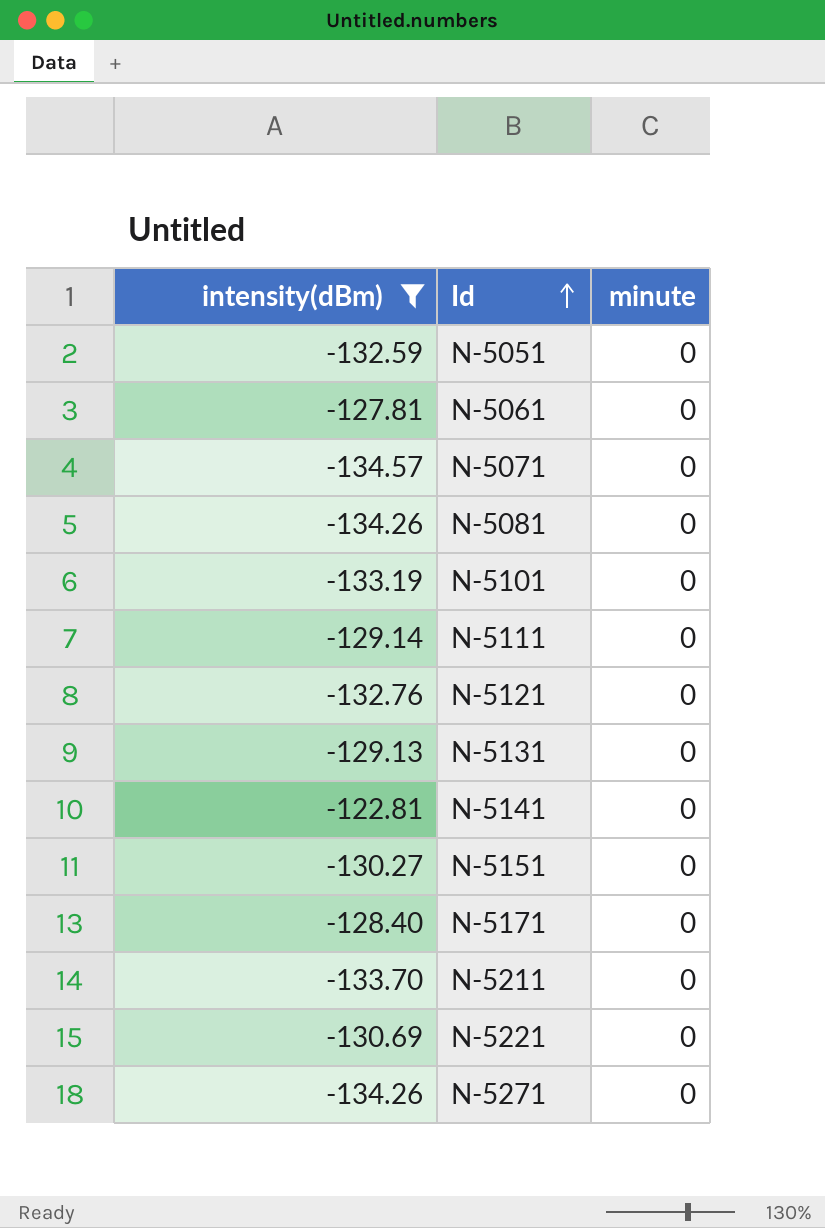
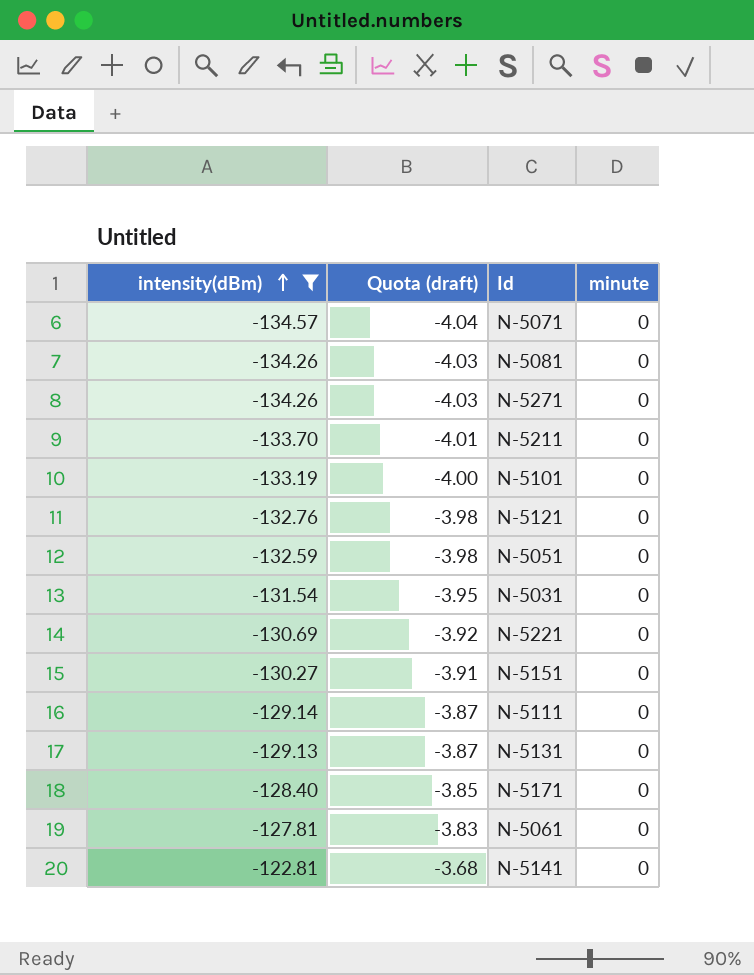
row order: Id ascending -> intensity(dBm) ascending
column Quota (draft) | formula: none -> [intensity(dBm)] * 0.03
row N-5031: none -> -131.54 | -3.95 | 0

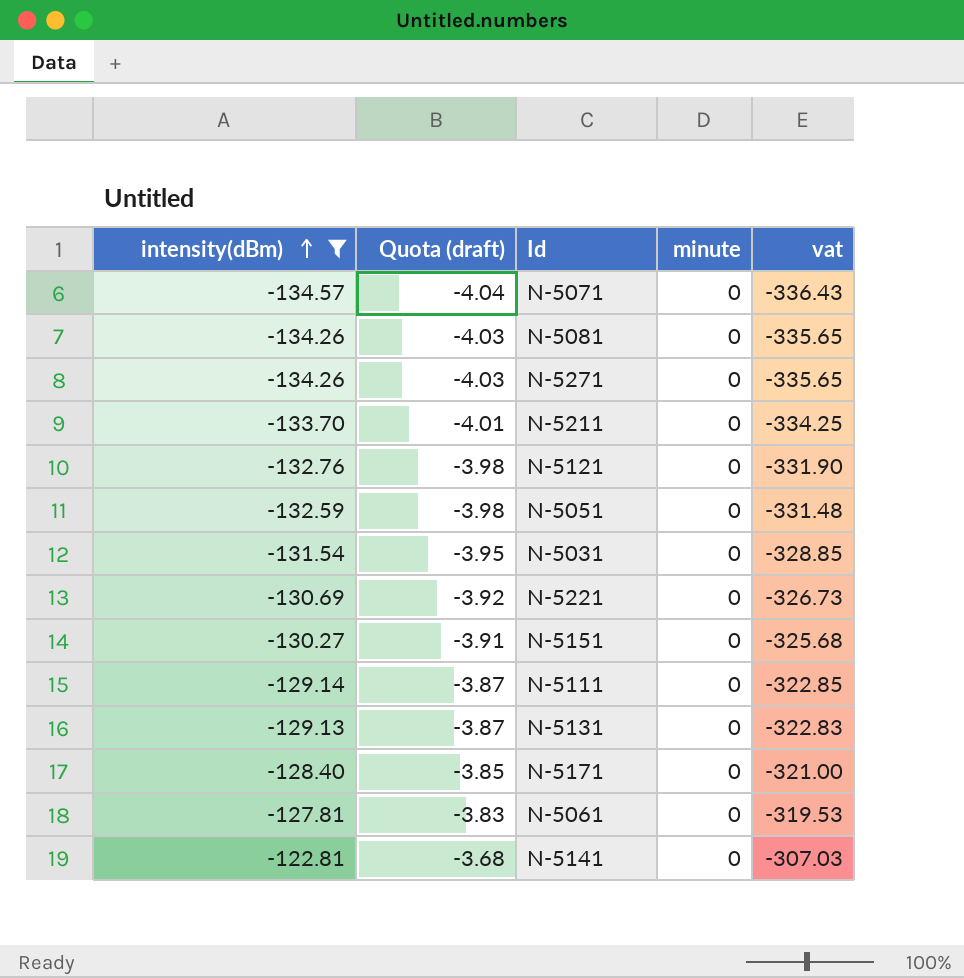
column vat | formula: none -> [intensity(dBm)] * 2.5
row N-5101: -133.19 | -4.00 | 0 -> none

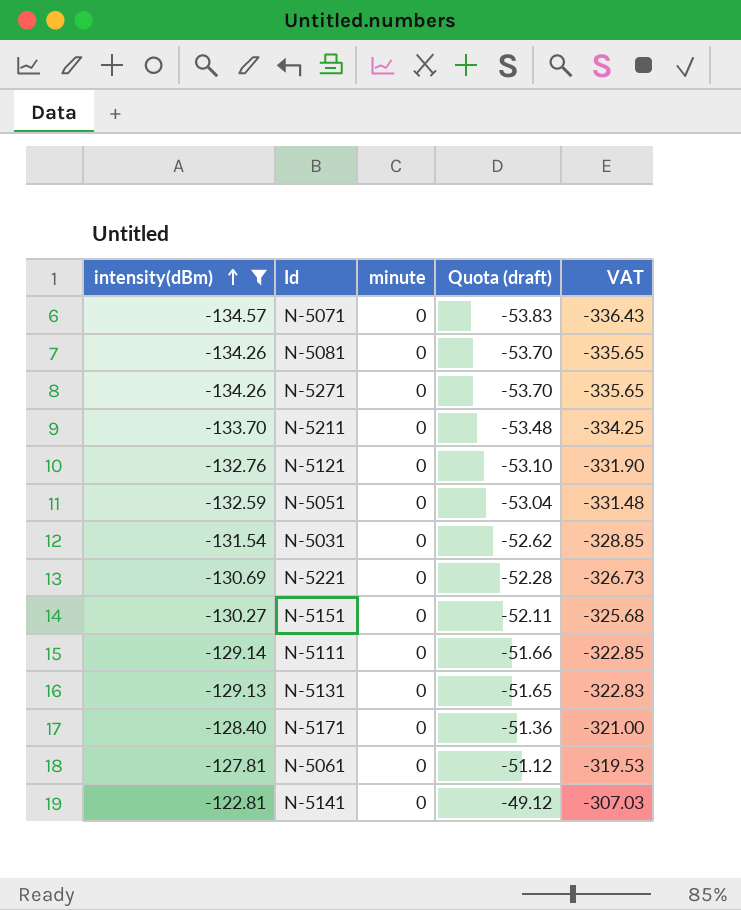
column Quota (draft) | formula: [intensity(dBm)] * 0.03 -> [intensity(dBm)] * 0.4
column Quota (draft) | position: 2 -> 4
column name: vat -> VAT

